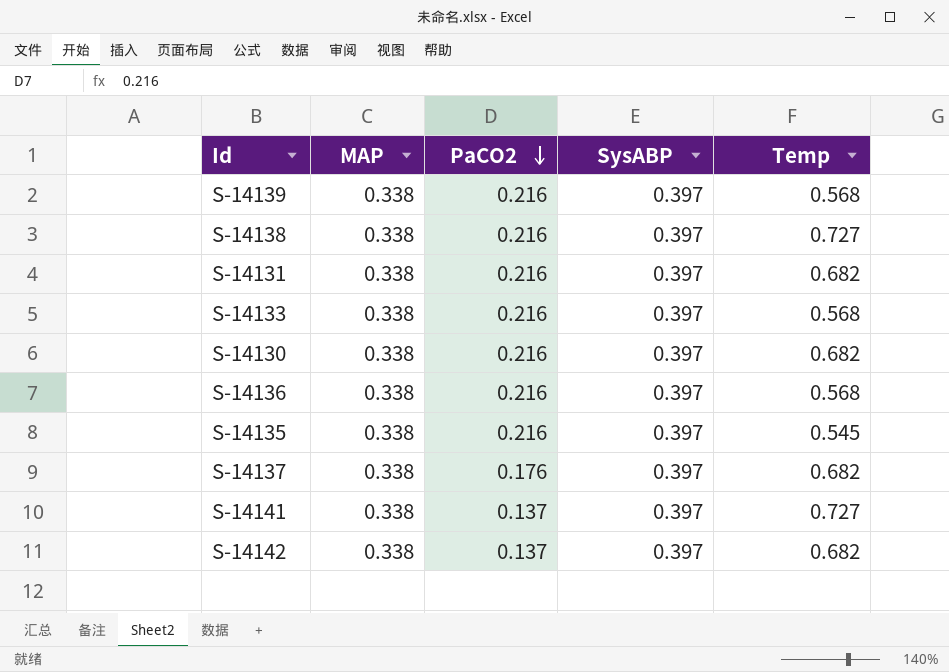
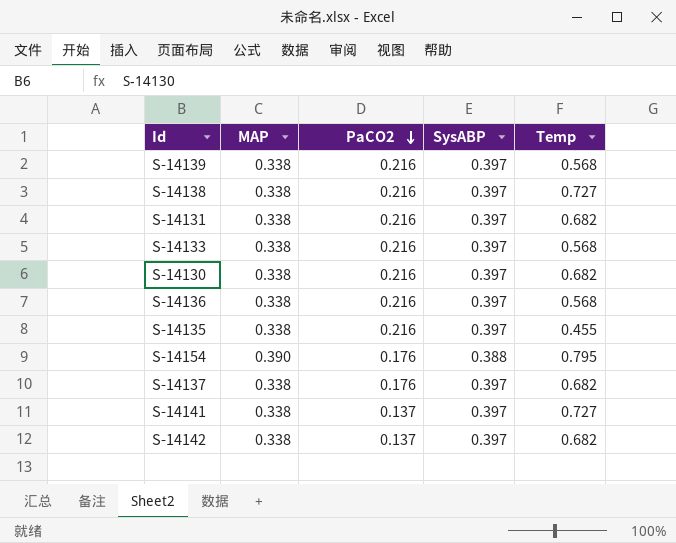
S-14135 | Temp: 0.545 -> 0.455
row S-14154: none -> 0.390 | 0.176 | 0.388 | 0.795

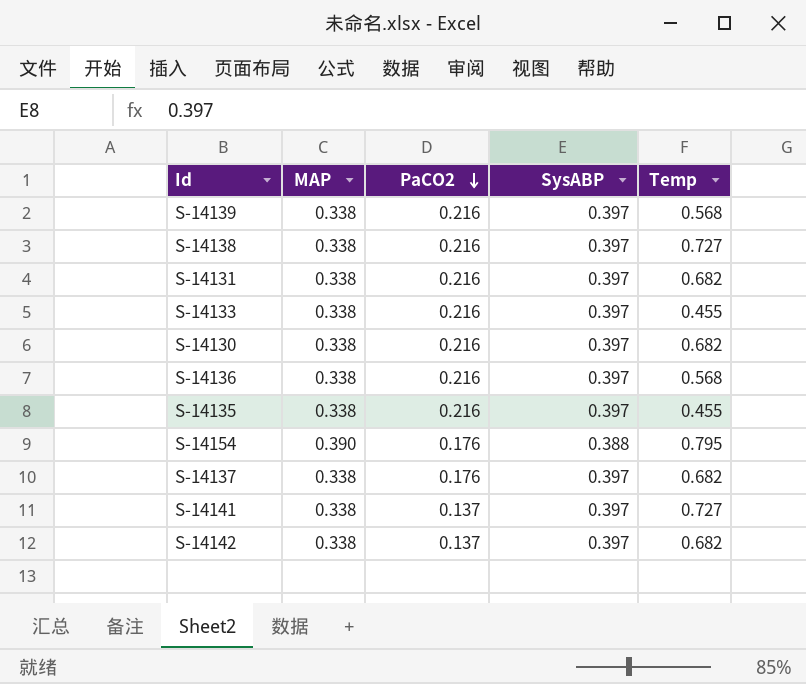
S-14133 | Temp: 0.568 -> 0.455

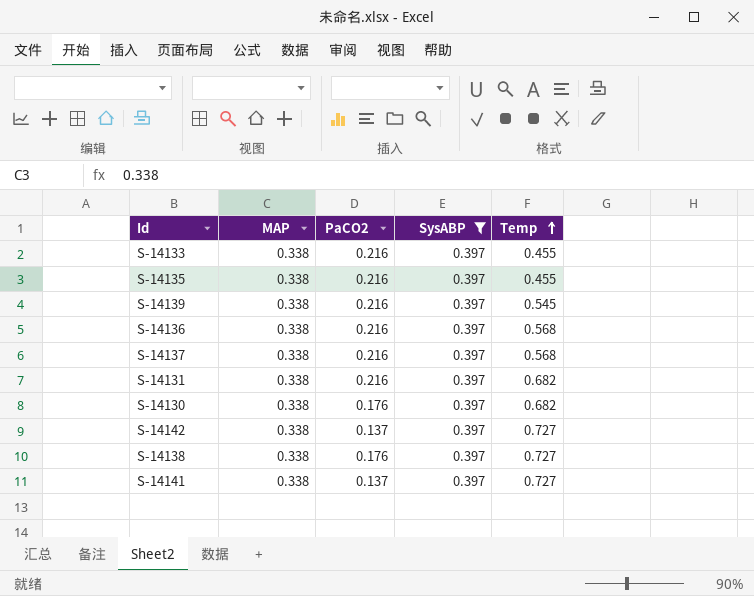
filter: none -> SysABP = 0.397
row order: PaCO2 descending -> Temp ascending
S-14139 | Temp: 0.568 -> 0.545
S-14137 | PaCO2: 0.176 -> 0.216
S-14137 | Temp: 0.682 -> 0.568
S-14130 | PaCO2: 0.216 -> 0.176
S-14142 | Temp: 0.682 -> 0.727
S-14138 | PaCO2: 0.216 -> 0.176

